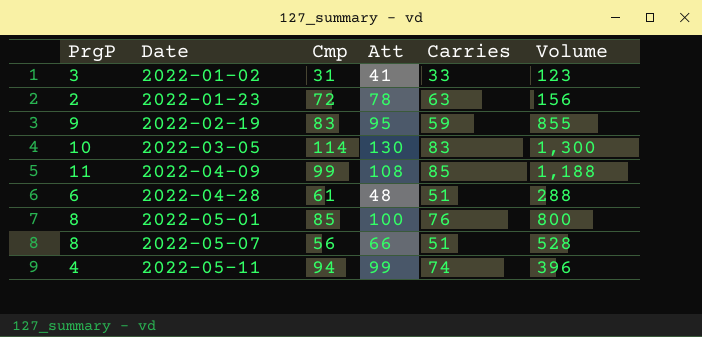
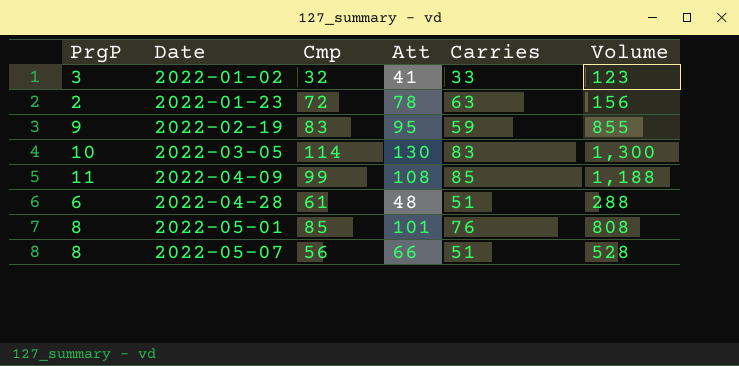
row 2022-05-11: 4 | 94 | 99 | 74 | 396 -> none
2022-01-02 | Cmp: 31 -> 32
2022-05-01 | Att: 100 -> 101
2022-05-01 | Volume: 800 -> 808

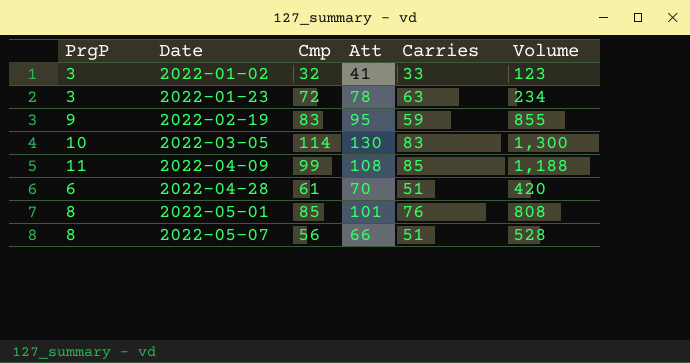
2022-01-23 | PrgP: 2 -> 3
2022-01-23 | Volume: 156 -> 234
2022-04-28 | Att: 48 -> 70
2022-04-28 | Volume: 288 -> 420

